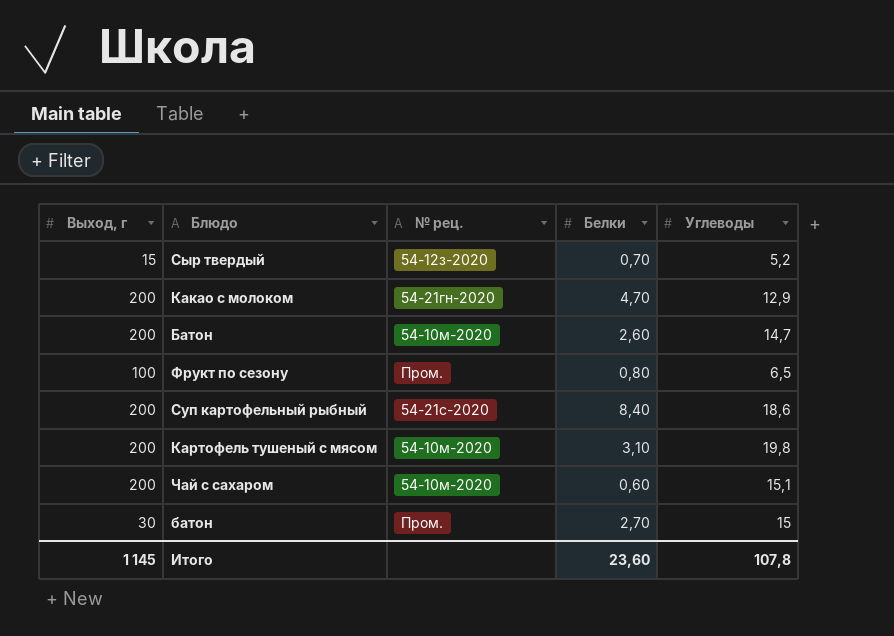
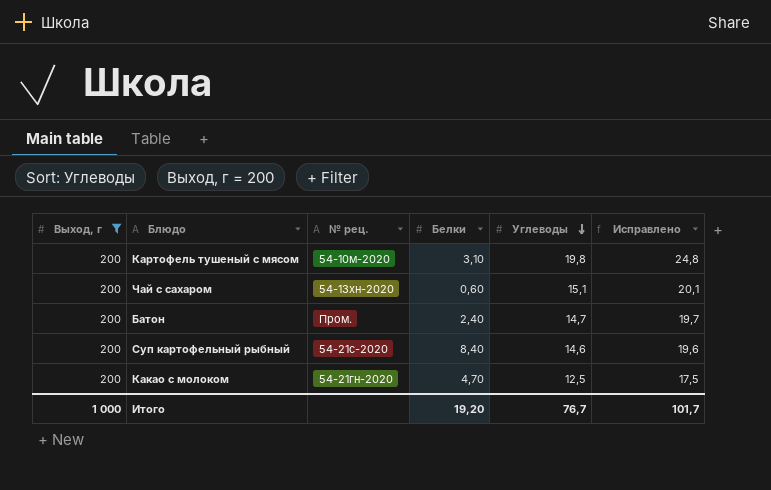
filter: none -> Выход, г = 200
row order: none -> Углеводы descending
column Исправлено | formula: none -> [Углеводы] + 5
Чай с сахаром | № рец.: 54-10м-2020 -> 54-13хн-2020
Батон | № рец.: 54-10м-2020 -> Пром.
Батон | Белки: 2,60 -> 2,40
Суп картофельный рыбный | Углеводы: 18,6 -> 14,6
Какао с молоком | Углеводы: 12,9 -> 12,5
Итого | Выход, г: 1 145 -> 1 000
Итого | Белки: 23,60 -> 19,20
Итого | Углеводы: 107,8 -> 76,7

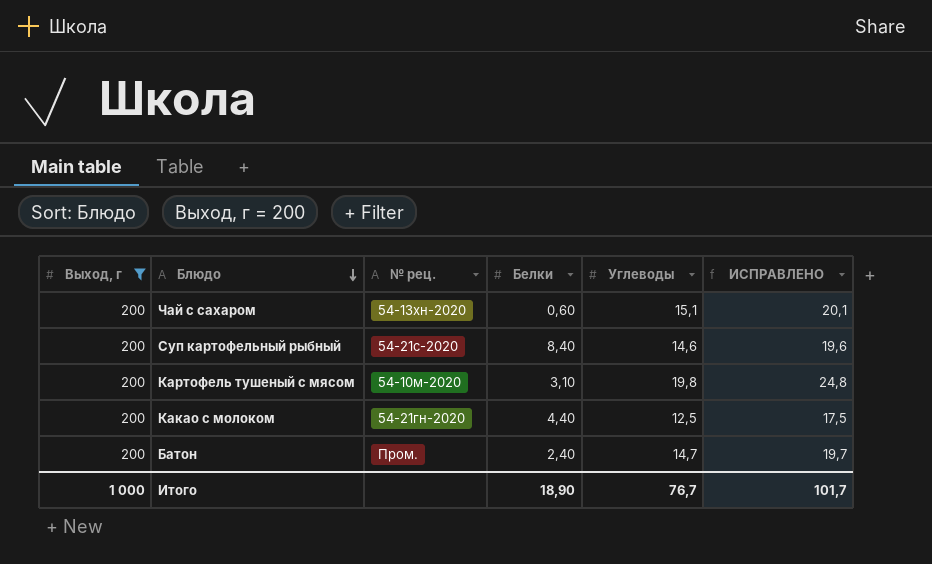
row order: Углеводы descending -> Блюдо descending
column name: Исправлено -> ИСПРАВЛЕНО
Какао с молоком | Белки: 4,70 -> 4,40
Итого | Белки: 19,20 -> 18,90

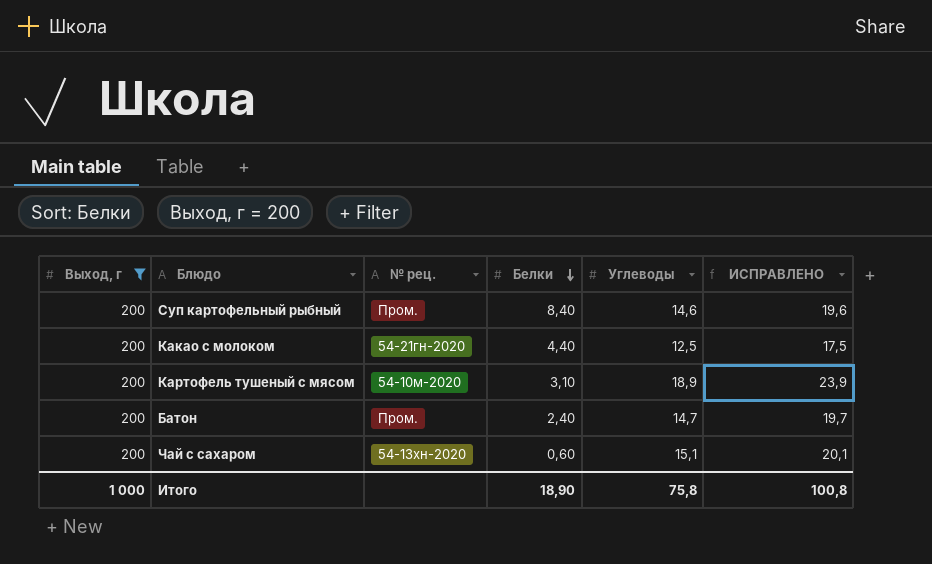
row order: Блюдо descending -> Белки descending
Суп картофельный рыбный | № рец.: 54-21с-2020 -> Пром.
Картофель тушеный с мясом | Углеводы: 19,8 -> 18,9
Картофель тушеный с мясом | ИСПРАВЛЕНО: 24,8 -> 23,9
Итого | Углеводы: 76,7 -> 75,8
Итого | ИСПРАВЛЕНО: 101,7 -> 100,8

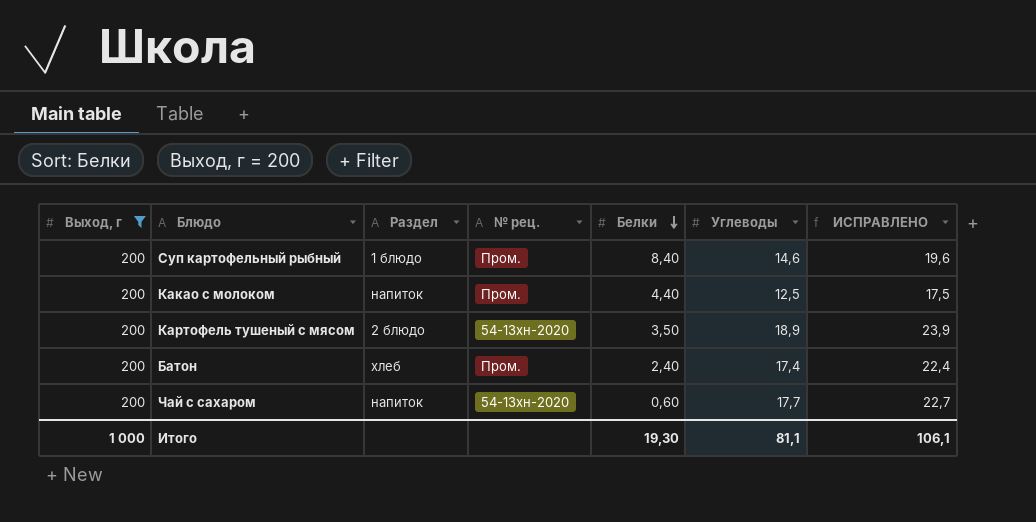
column Раздел | position: none -> 3
Какао с молоком | № рец.: 54-21гн-2020 -> Пром.
Картофель тушеный с мясом | № рец.: 54-10м-2020 -> 54-13хн-2020
Картофель тушеный с мясом | Белки: 3,10 -> 3,50
Батон | Углеводы: 14,7 -> 17,4
Батон | ИСПРАВЛЕНО: 19,7 -> 22,4
Чай с сахаром | Углеводы: 15,1 -> 17,7
Чай с сахаром | ИСПРАВЛЕНО: 20,1 -> 22,7
Итого | Белки: 18,90 -> 19,30
Итого | Углеводы: 75,8 -> 81,1
Итого | ИСПРАВЛЕНО: 100,8 -> 106,1

